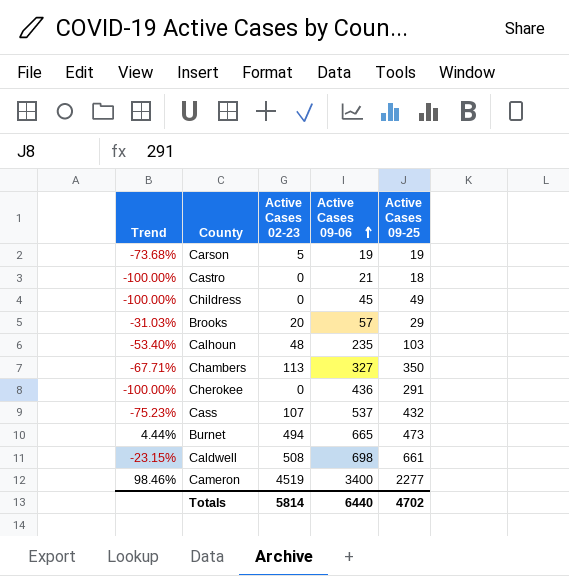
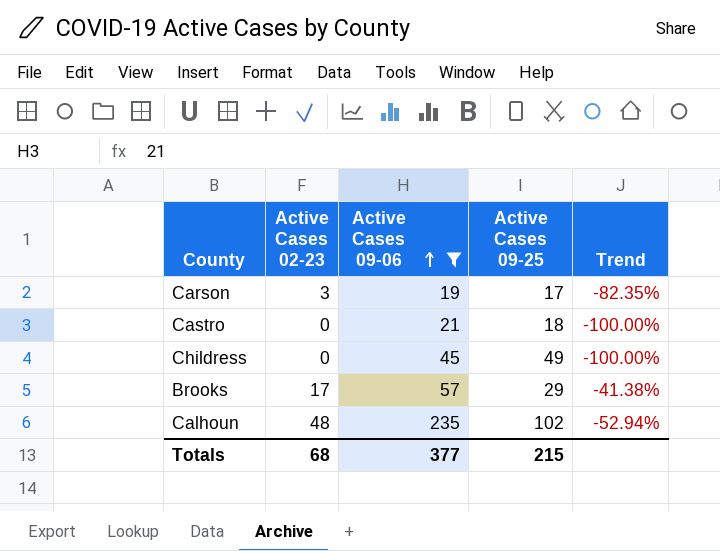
filter: none -> Active Cases 09-06 <= 235
column Trend | position: 1 -> 5
Carson | Active Cases 02-23: 5 -> 3
Carson | Active Cases 09-25: 19 -> 17
Carson | Trend: -73.68% -> -82.35%
Brooks | Active Cases 02-23: 20 -> 17
Brooks | Trend: -31.03% -> -41.38%
Calhoun | Active Cases 09-25: 103 -> 102
Calhoun | Trend: -53.40% -> -52.94%
Totals | Active Cases 02-23: 5814 -> 68
Totals | Active Cases 09-06: 6440 -> 377
Totals | Active Cases 09-25: 4702 -> 215

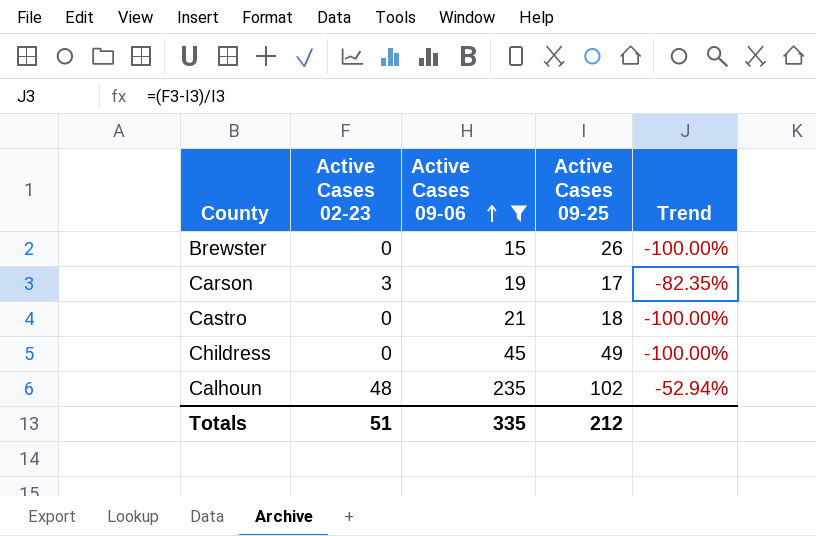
row Brooks: 17 | 57 | 29 | -41.38% -> none
row Brewster: none -> 0 | 15 | 26 | -100.00%
Totals | Active Cases 02-23: 68 -> 51
Totals | Active Cases 09-06: 377 -> 335
Totals | Active Cases 09-25: 215 -> 212

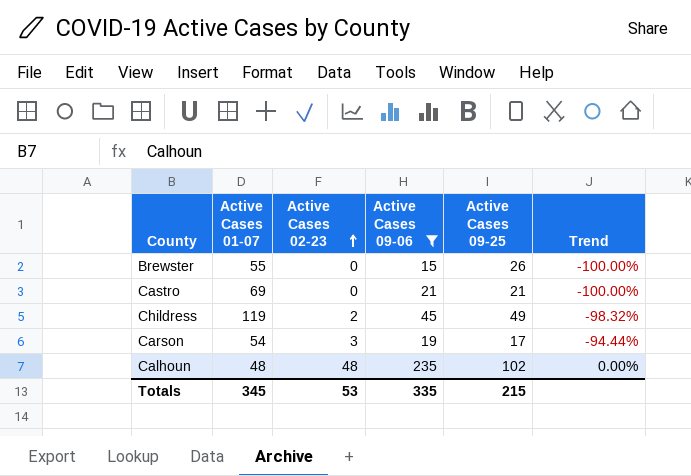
row order: Active Cases 09-06 ascending -> Active Cases 02-23 ascending
column Active Cases 01-07 | position: none -> 2
column Trend | formula: ([Active Cases 02-23] - [Active Cases 09-25]) / [Active Cases 09-25] -> ([Active Cases 02-23] - [Active Cases 01-07]) / [Active Cases 01-07]
Castro | Active Cases 09-25: 18 -> 21
Childress | Active Cases 02-23: 0 -> 2
Totals | Active Cases 02-23: 51 -> 53
Totals | Active Cases 09-25: 212 -> 215

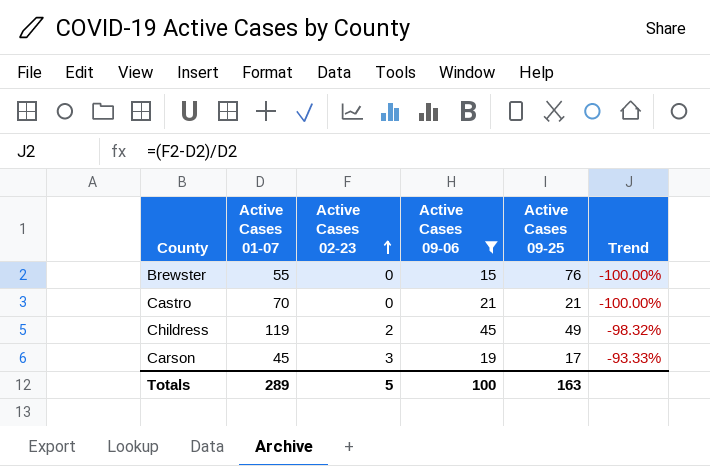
row Calhoun: 48 | 48 | 235 | 102 | 0.00% -> none
Brewster | Active Cases 09-25: 26 -> 76
Castro | Active Cases 01-07: 69 -> 70
Carson | Active Cases 01-07: 54 -> 45
Carson | Trend: -94.44% -> -93.33%
Totals | Active Cases 01-07: 345 -> 289
Totals | Active Cases 02-23: 53 -> 5
Totals | Active Cases 09-06: 335 -> 100
Totals | Active Cases 09-25: 215 -> 163

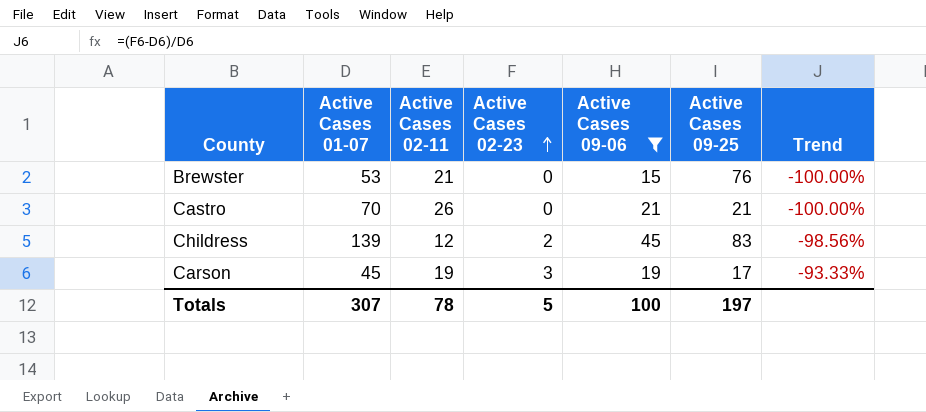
column Active Cases 02-11 | position: none -> 3
Brewster | Active Cases 01-07: 55 -> 53
Childress | Active Cases 01-07: 119 -> 139
Childress | Active Cases 09-25: 49 -> 83
Childress | Trend: -98.32% -> -98.56%
Totals | Active Cases 01-07: 289 -> 307
Totals | Active Cases 09-25: 163 -> 197

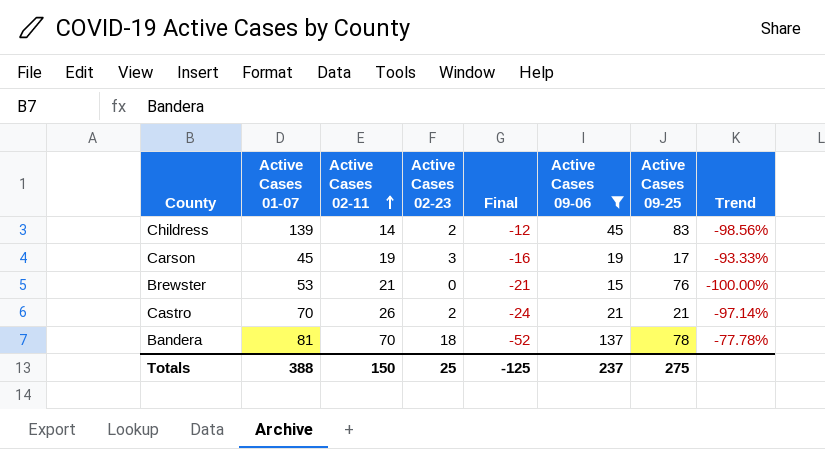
row order: Active Cases 02-23 ascending -> Active Cases 02-11 ascending
column Final | formula: none -> [Active Cases 02-23] - [Active Cases 02-11]
Childress | Active Cases 02-11: 12 -> 14
Castro | Active Cases 02-23: 0 -> 2
Castro | Trend: -100.00% -> -97.14%
row Bandera: none -> 81 | 70 | 18 | -52 | 137 | 78 | -77.78%
Totals | Active Cases 01-07: 307 -> 388
Totals | Active Cases 02-11: 78 -> 150
Totals | Active Cases 02-23: 5 -> 25
Totals | Active Cases 09-06: 100 -> 237
Totals | Active Cases 09-25: 197 -> 275

